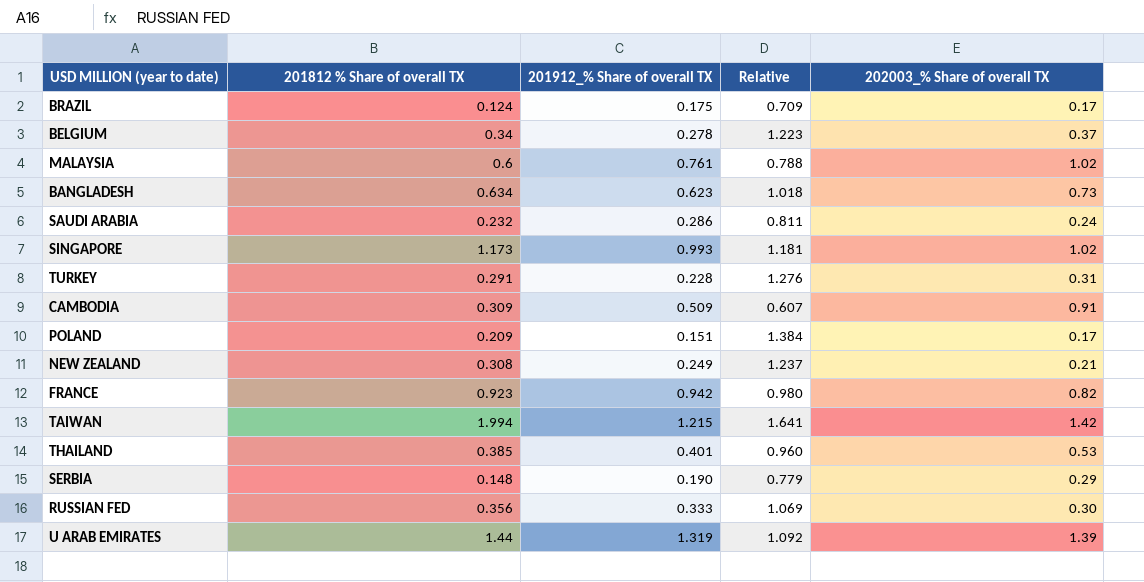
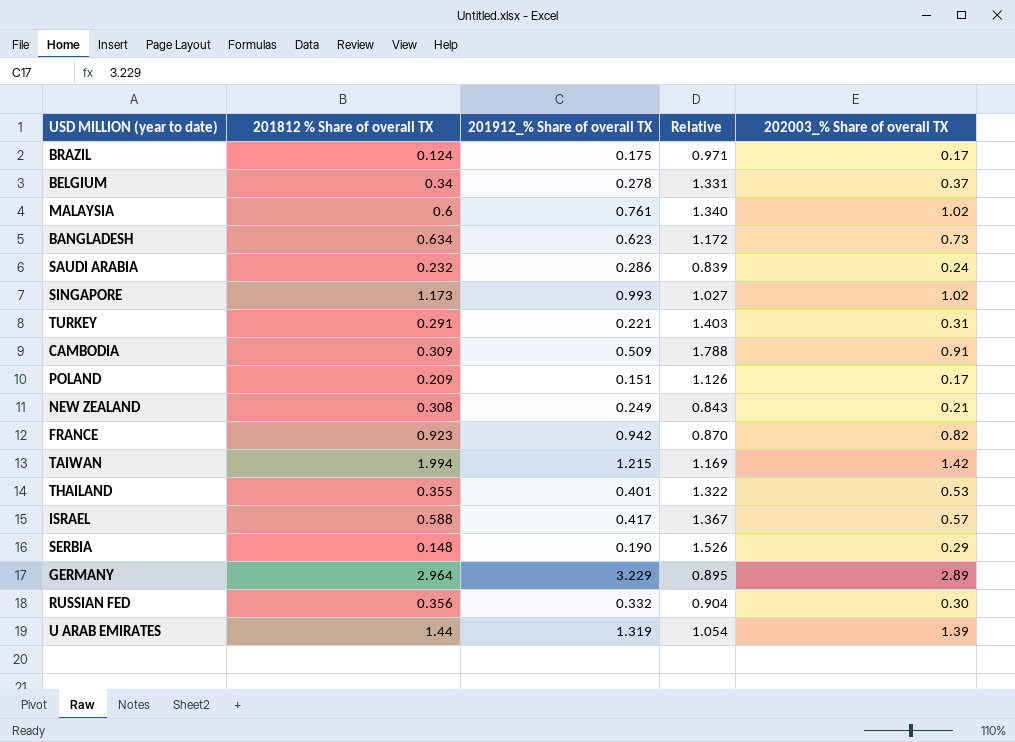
column Relative | formula: [201812 % Share of overall TX] / [201912_% Share of overall TX] -> [202003_% Share of overall TX] / [201912_% Share of overall TX]
TURKEY | 201912_% Share of overall TX: 0.228 -> 0.221
THAILAND | 201812 % Share of overall TX: 0.385 -> 0.355
row ISRAEL: none -> 0.588 | 0.417 | 1.367 | 0.57
row GERMANY: none -> 2.964 | 3.229 | 0.895 | 2.89
RUSSIAN FED | 201912_% Share of overall TX: 0.333 -> 0.332

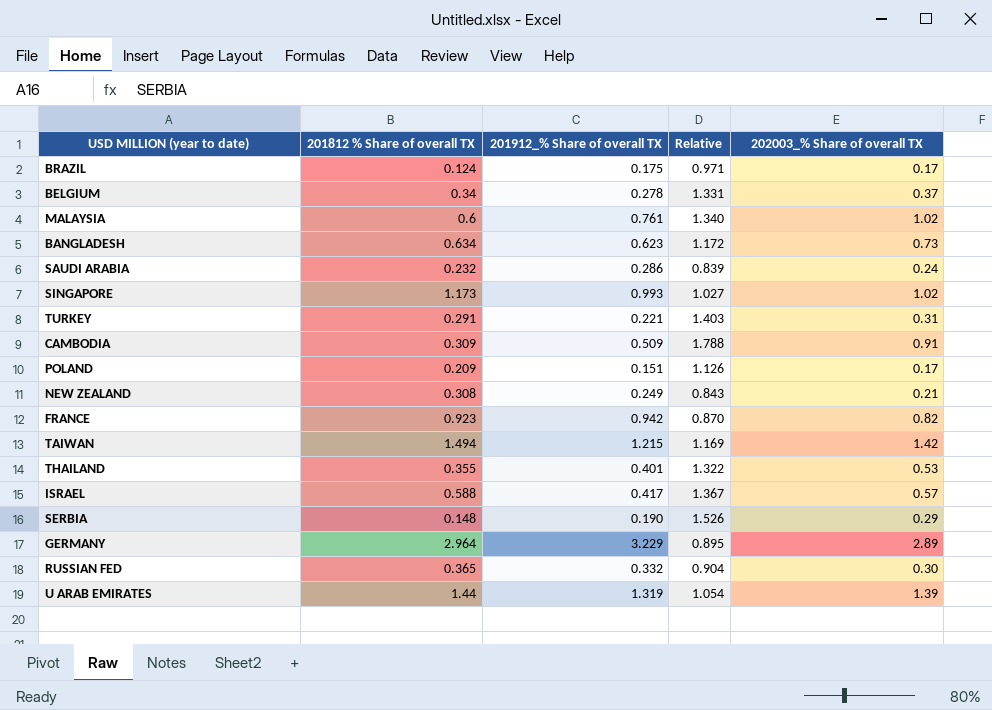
TAIWAN | 201812 % Share of overall TX: 1.994 -> 1.494
RUSSIAN FED | 201812 % Share of overall TX: 0.356 -> 0.365

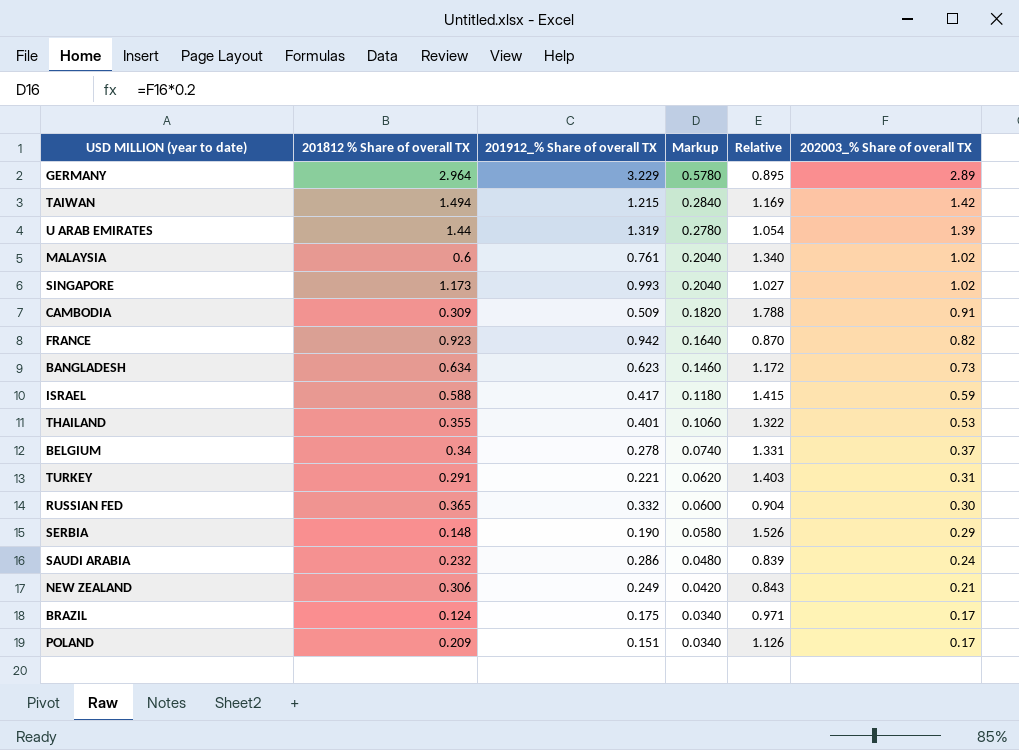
row order: none -> Markup descending
column Markup | formula: none -> [202003_% Share of overall TX] * 0.2
ISRAEL | Relative: 1.367 -> 1.415
ISRAEL | 202003_% Share of overall TX: 0.57 -> 0.59
NEW ZEALAND | 201812 % Share of overall TX: 0.308 -> 0.306

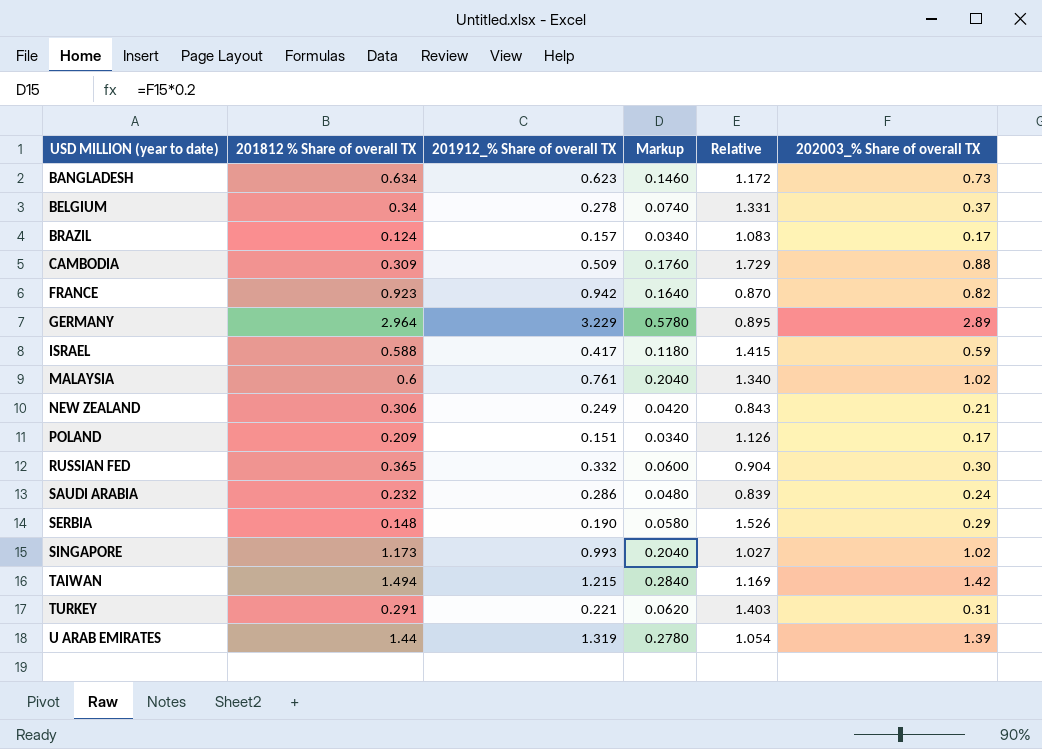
row order: Markup descending -> USD MILLION (year to date) ascending
row THAILAND: 0.355 | 0.401 | 0.1060 | 1.322 | 0.53 -> none
BRAZIL | 201912_% Share of overall TX: 0.175 -> 0.157
BRAZIL | Relative: 0.971 -> 1.083
CAMBODIA | Markup: 0.1820 -> 0.1760
CAMBODIA | Relative: 1.788 -> 1.729
CAMBODIA | 202003_% Share of overall TX: 0.91 -> 0.88

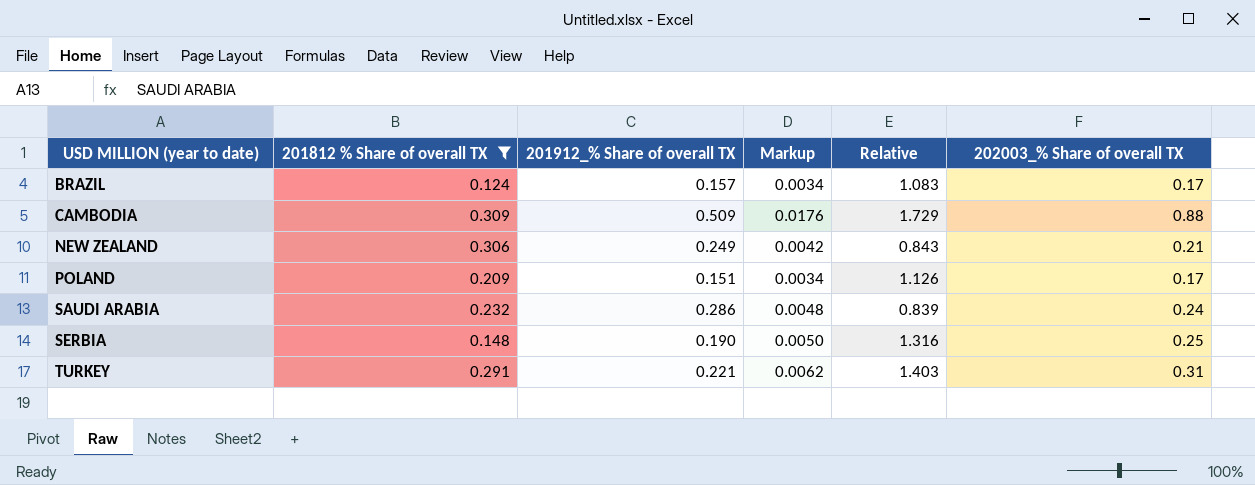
filter: none -> 201812 % Share of overall TX <= 0.309
column Markup | formula: [202003_% Share of overall TX] * 0.2 -> [202003_% Share of overall TX] * 0.02
SERBIA | Relative: 1.526 -> 1.316
SERBIA | 202003_% Share of overall TX: 0.29 -> 0.25

